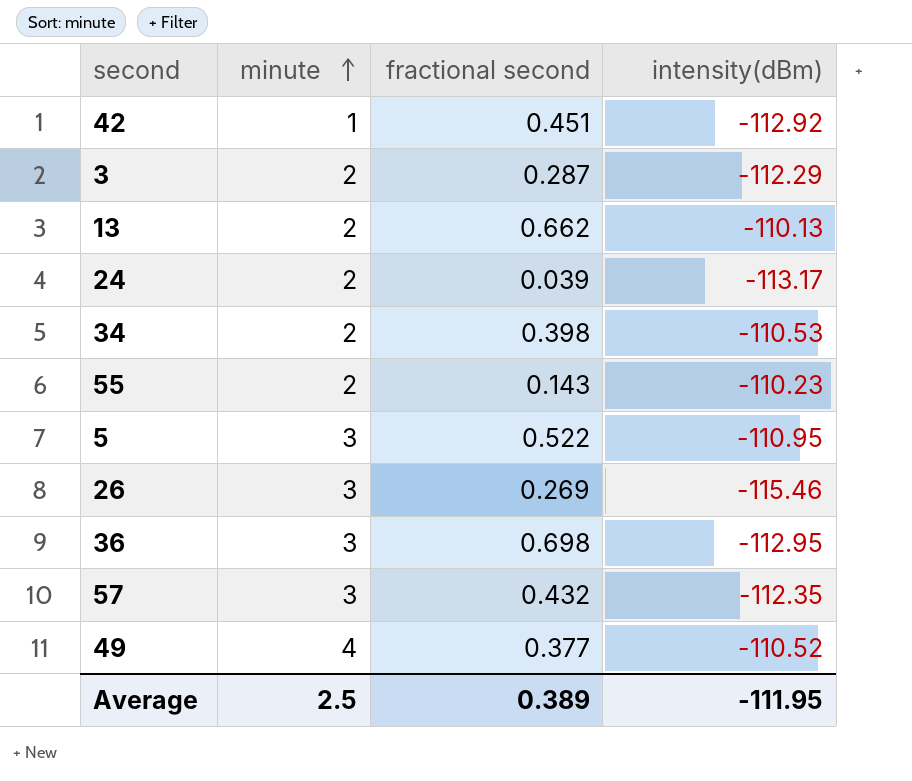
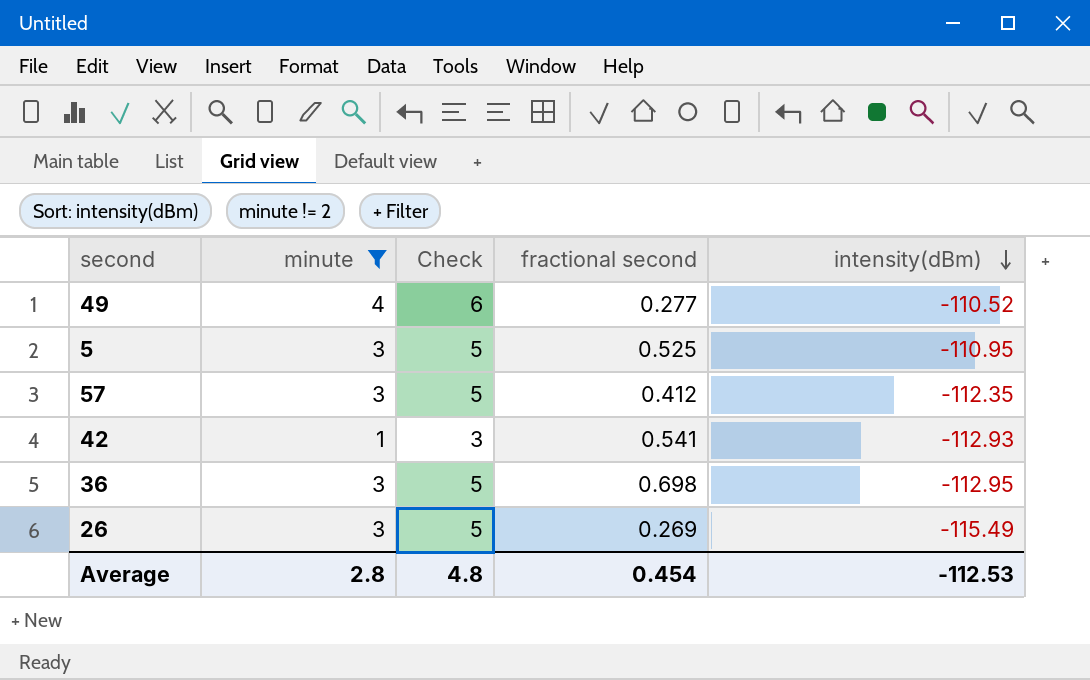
filter: none -> minute != 2
row order: minute ascending -> intensity(dBm) descending
column Check | formula: none -> [minute] + 2
49 | fractional second: 0.377 -> 0.277
5 | fractional second: 0.522 -> 0.525
57 | fractional second: 0.432 -> 0.412
42 | fractional second: 0.451 -> 0.541
42 | intensity(dBm): -112.92 -> -112.93
26 | intensity(dBm): -115.46 -> -115.49
Average | minute: 2.5 -> 2.8
Average | fractional second: 0.389 -> 0.454
Average | intensity(dBm): -111.95 -> -112.53

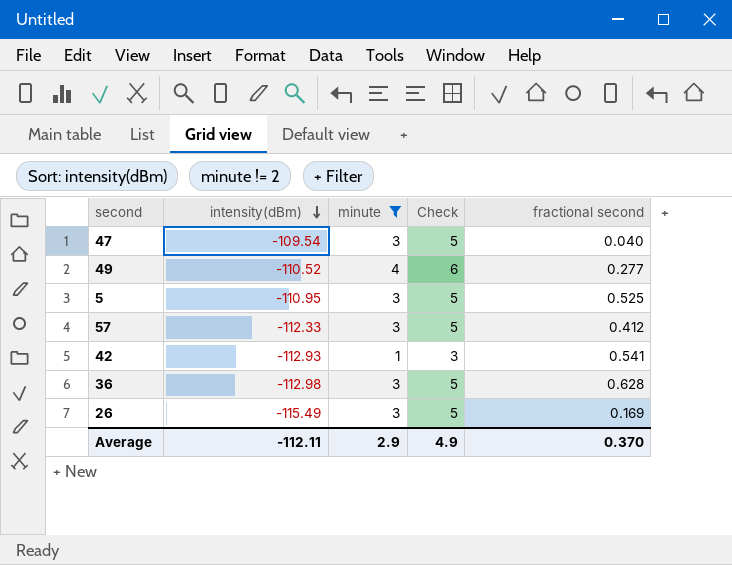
column intensity(dBm) | position: 5 -> 2
row 47: none -> -109.54 | 3 | 5 | 0.040
57 | intensity(dBm): -112.35 -> -112.33
36 | intensity(dBm): -112.95 -> -112.98
36 | fractional second: 0.698 -> 0.628
26 | fractional second: 0.269 -> 0.169
Average | intensity(dBm): -112.53 -> -112.11
Average | minute: 2.8 -> 2.9
Average | Check: 4.8 -> 4.9
Average | fractional second: 0.454 -> 0.370

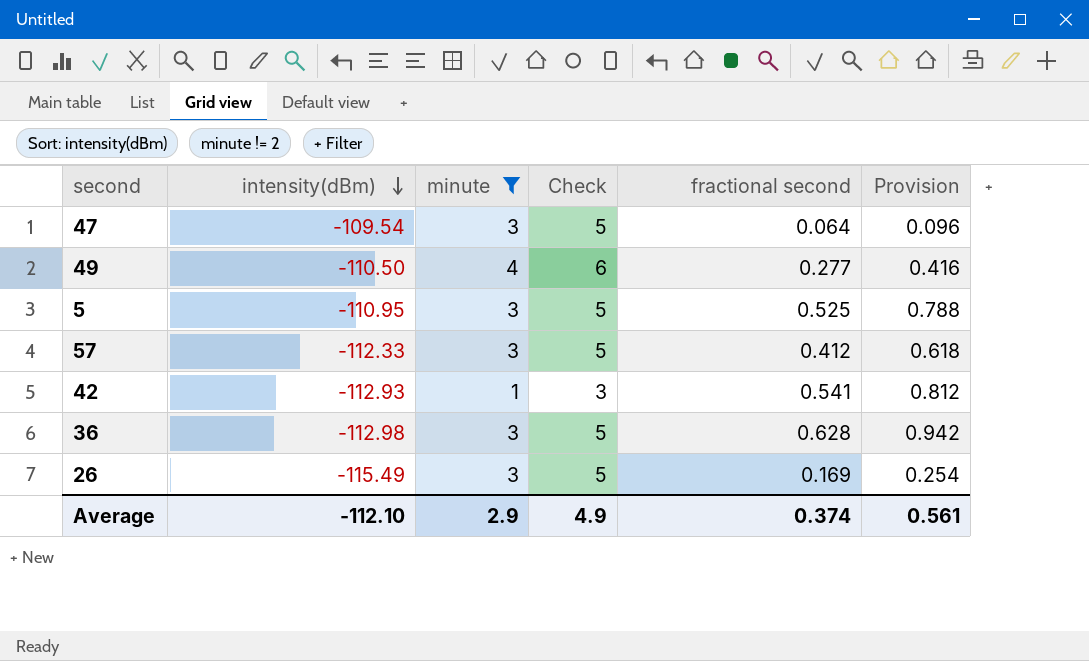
column Provision | formula: none -> [fractional second] * 1.5
47 | fractional second: 0.040 -> 0.064
49 | intensity(dBm): -110.52 -> -110.50
Average | intensity(dBm): -112.11 -> -112.10
Average | fractional second: 0.370 -> 0.374

